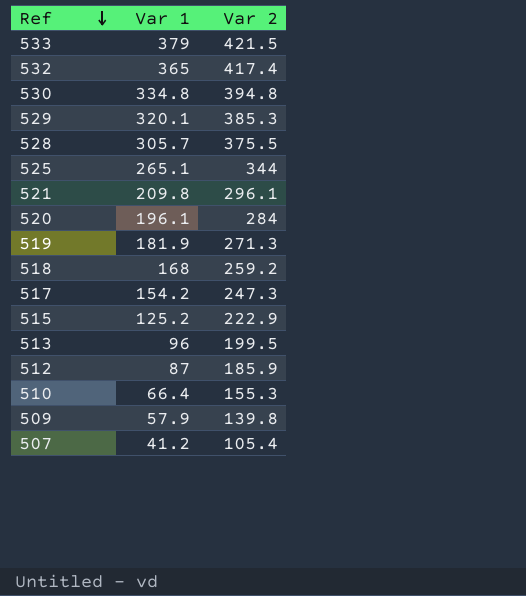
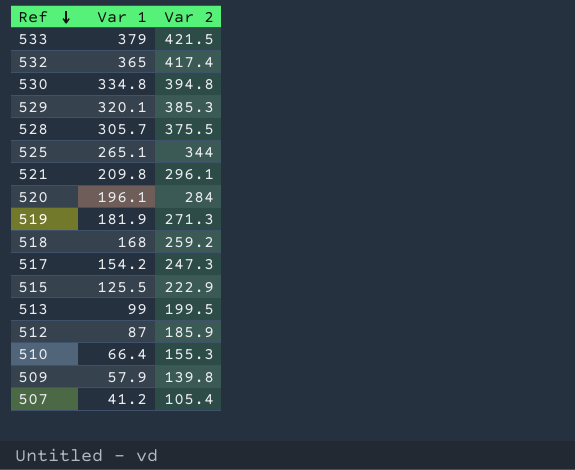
515 | Var 1: 125.2 -> 125.5
513 | Var 1: 96 -> 99

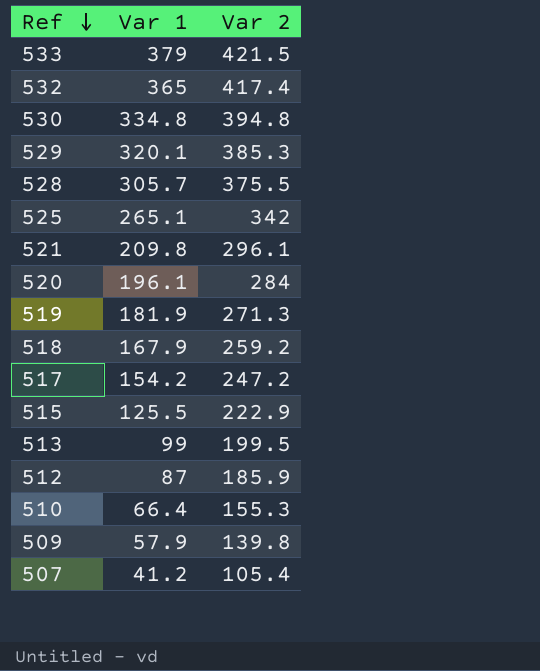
525 | Var 2: 344 -> 342
518 | Var 1: 168 -> 167.9
517 | Var 2: 247.3 -> 247.2

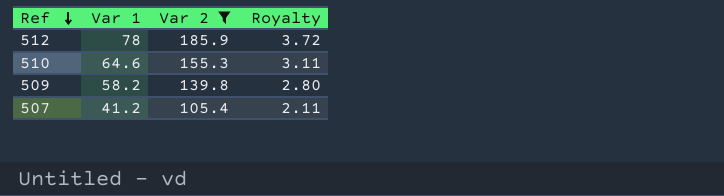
filter: none -> Var 2 <= 185.9
column Royalty | formula: none -> [Var 2] * 0.02
512 | Var 1: 87 -> 78
510 | Var 1: 66.4 -> 64.6
509 | Var 1: 57.9 -> 58.2

